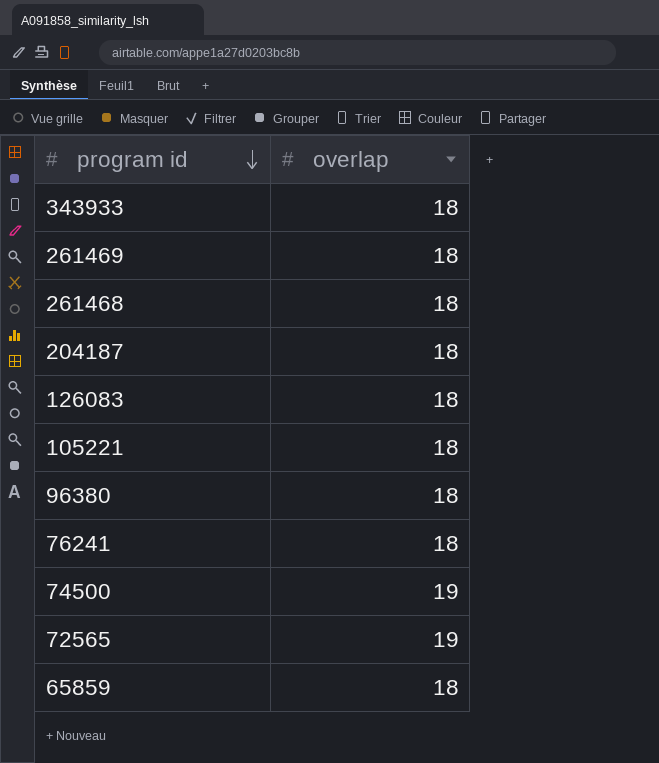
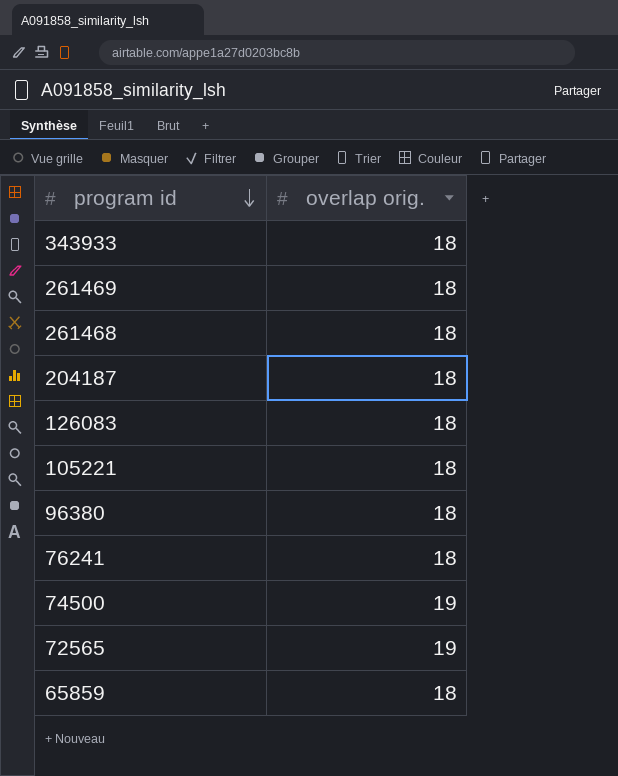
column name: overlap -> overlap orig.

